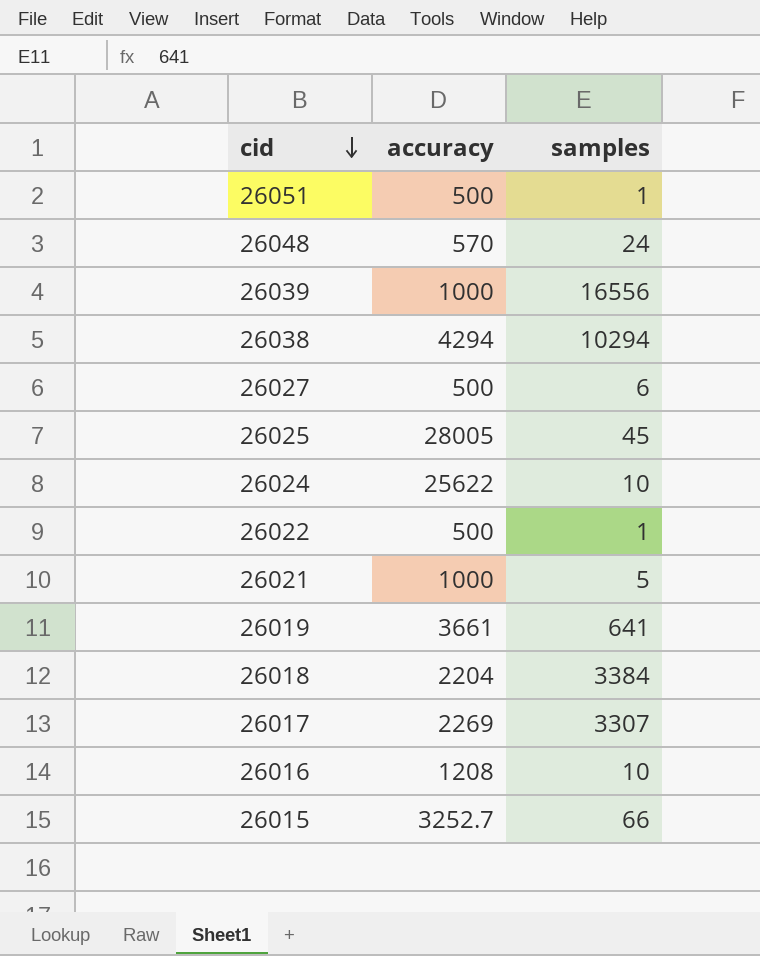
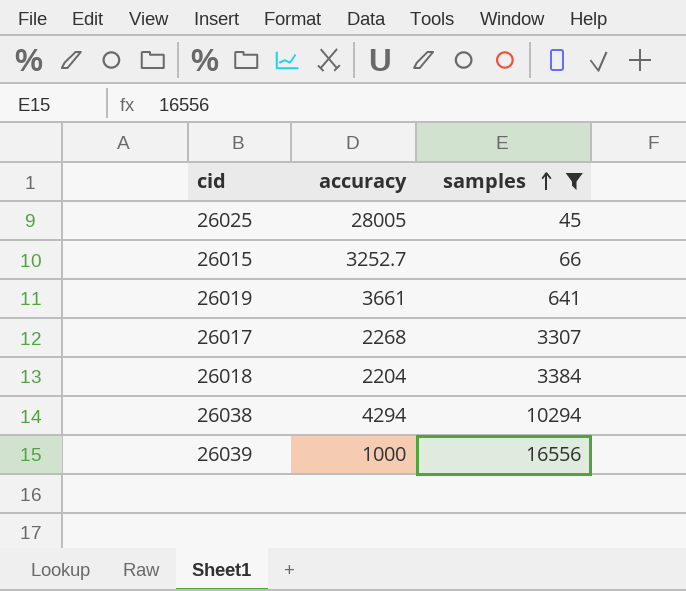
filter: none -> samples >= 45
row order: cid descending -> samples ascending
26017 | accuracy: 2269 -> 2268

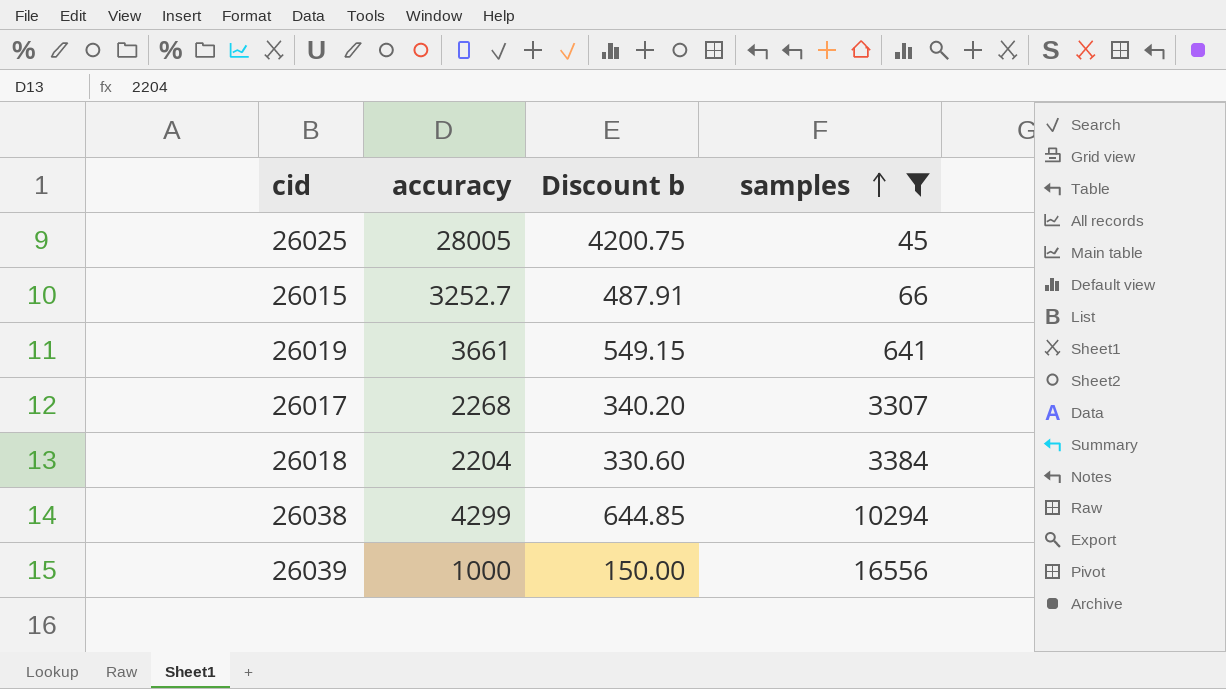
column Discount b | formula: none -> [accuracy] * 0.15
26038 | accuracy: 4294 -> 4299

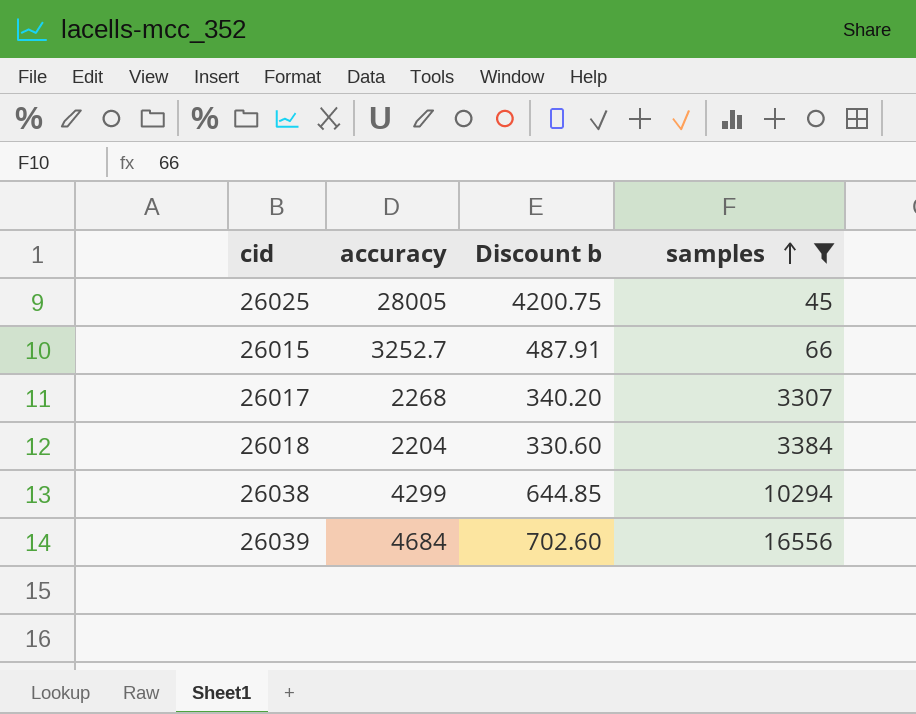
row 26019: 3661 | 549.15 | 641 -> none
26039 | accuracy: 1000 -> 4684
26039 | Discount b: 150.00 -> 702.60

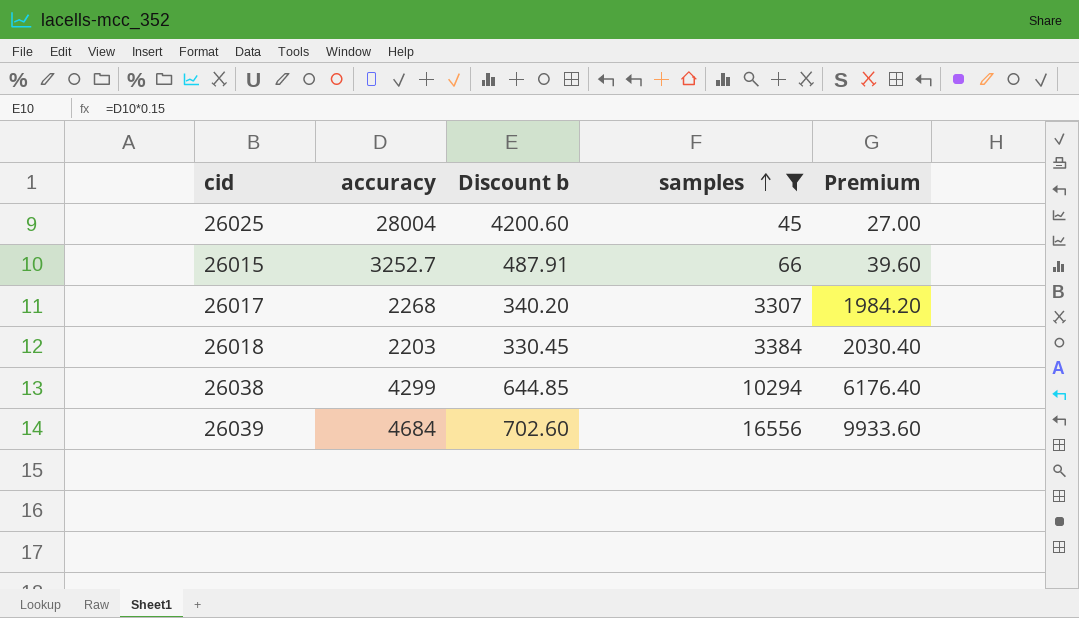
column Premium | formula: none -> [samples] * 0.6
26025 | accuracy: 28005 -> 28004
26025 | Discount b: 4200.75 -> 4200.60
26018 | accuracy: 2204 -> 2203
26018 | Discount b: 330.60 -> 330.45

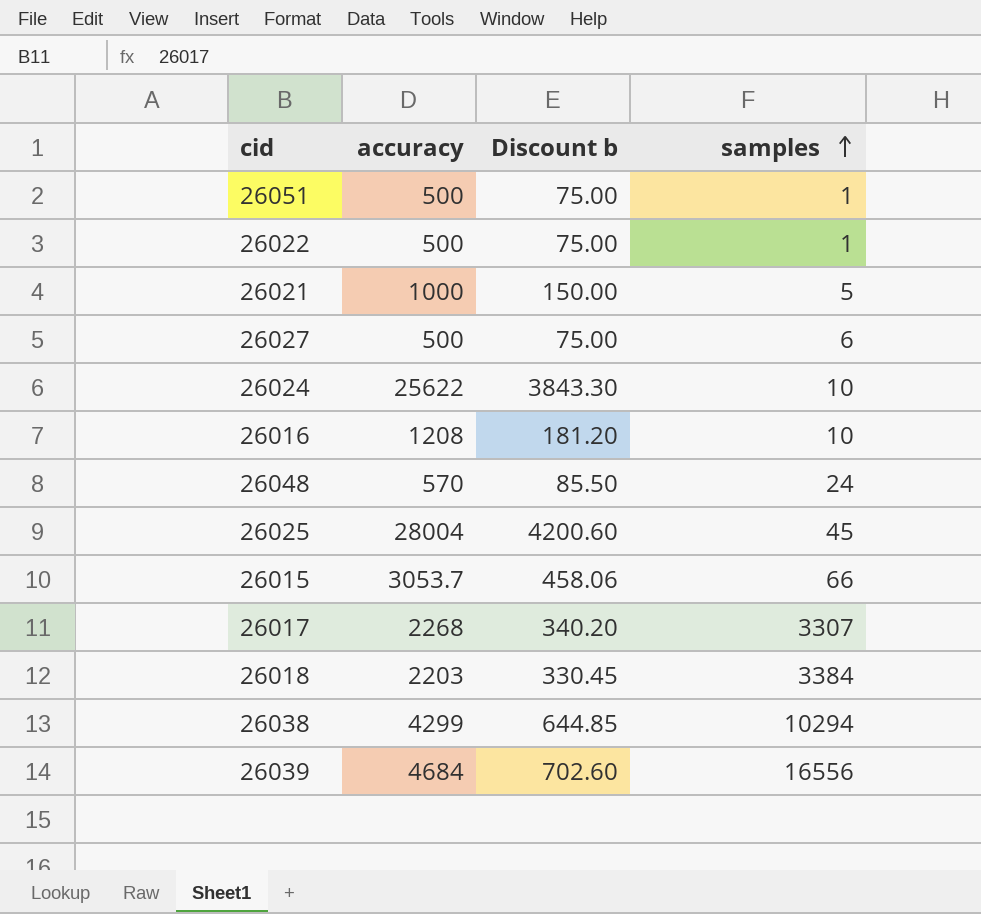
filter: samples >= 45 -> none
column Premium | formula: [samples] * 0.6 -> none
26015 | accuracy: 3252.7 -> 3053.7
26015 | Discount b: 487.91 -> 458.06

